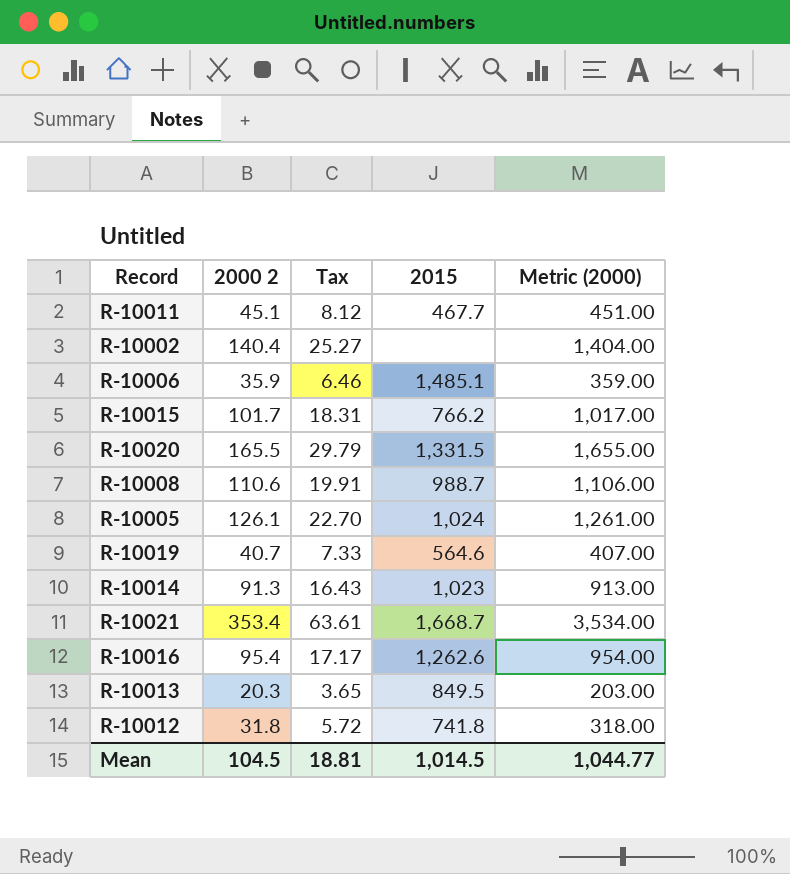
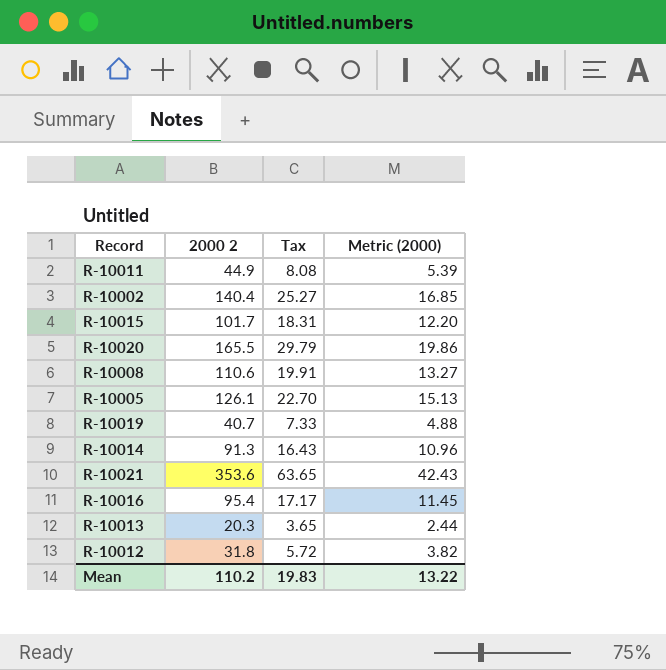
column 2015 | position: 4 -> none
column Metric (2000) | formula: [2000 2] * 10 -> [2000 2] * 0.12
row R-10006: 35.9 | 6.46 | 1,485.1 | 359.00 -> none
R-10011 | 2000 2: 45.1 -> 44.9
R-10011 | Tax: 8.12 -> 8.08
R-10021 | 2000 2: 353.4 -> 353.6
R-10021 | Tax: 63.61 -> 63.65
Mean | 2000 2: 104.5 -> 110.2
Mean | Tax: 18.81 -> 19.83
Mean | Metric (2000): 1,044.77 -> 13.22

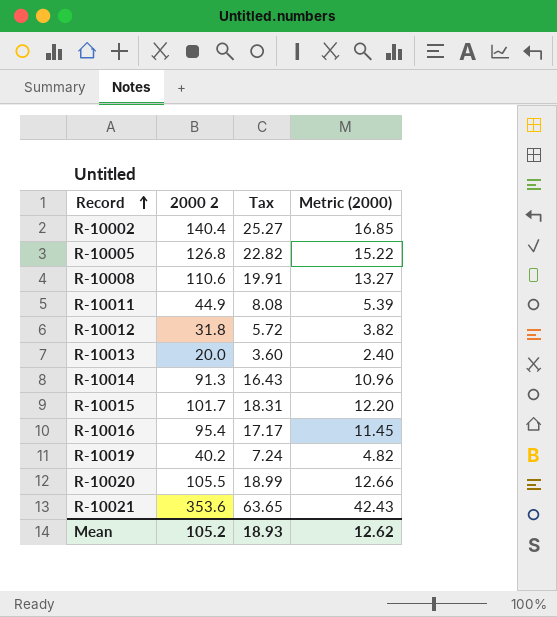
row order: none -> Record ascending
R-10005 | 2000 2: 126.1 -> 126.8
R-10005 | Tax: 22.70 -> 22.82
R-10005 | Metric (2000): 15.13 -> 15.22
R-10013 | 2000 2: 20.3 -> 20.0
R-10013 | Tax: 3.65 -> 3.60
R-10013 | Metric (2000): 2.44 -> 2.40
R-10019 | 2000 2: 40.7 -> 40.2
R-10019 | Tax: 7.33 -> 7.24
R-10019 | Metric (2000): 4.88 -> 4.82
R-10020 | 2000 2: 165.5 -> 105.5
R-10020 | Tax: 29.79 -> 18.99
R-10020 | Metric (2000): 19.86 -> 12.66
Mean | 2000 2: 110.2 -> 105.2
Mean | Tax: 19.83 -> 18.93
Mean | Metric (2000): 13.22 -> 12.62

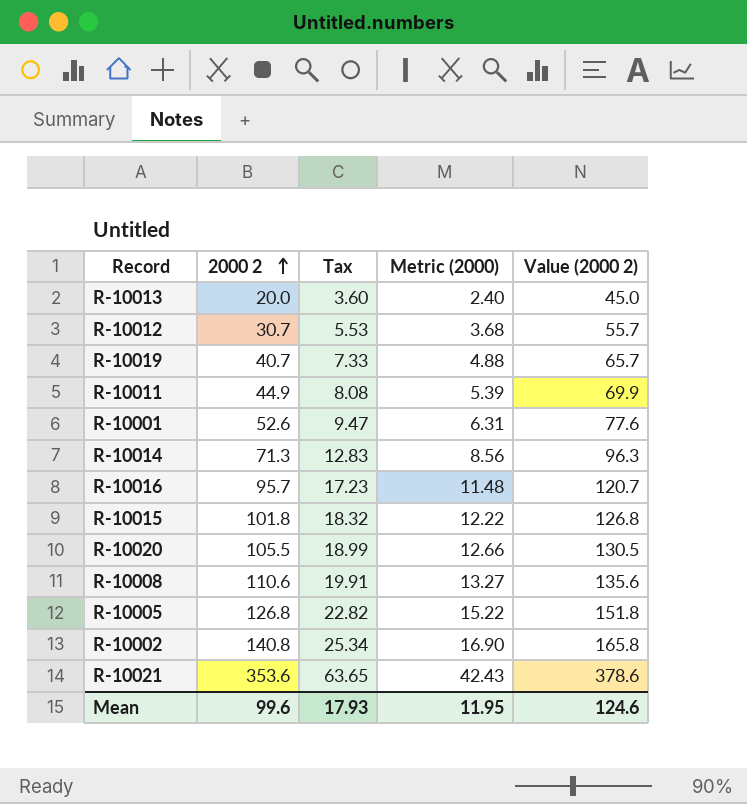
row order: Record ascending -> 2000 2 ascending
column Value (2000 2) | formula: none -> [2000 2] + 25
R-10012 | 2000 2: 31.8 -> 30.7
R-10012 | Tax: 5.72 -> 5.53
R-10012 | Metric (2000): 3.82 -> 3.68
R-10019 | 2000 2: 40.2 -> 40.7
R-10019 | Tax: 7.24 -> 7.33
R-10019 | Metric (2000): 4.82 -> 4.88
row R-10001: none -> 52.6 | 9.47 | 6.31 | 77.6
R-10014 | 2000 2: 91.3 -> 71.3
R-10014 | Tax: 16.43 -> 12.83
R-10014 | Metric (2000): 10.96 -> 8.56
R-10016 | 2000 2: 95.4 -> 95.7
R-10016 | Tax: 17.17 -> 17.23
R-10016 | Metric (2000): 11.45 -> 11.48
R-10015 | 2000 2: 101.7 -> 101.8
R-10015 | Tax: 18.31 -> 18.32
R-10015 | Metric (2000): 12.20 -> 12.22
R-10002 | 2000 2: 140.4 -> 140.8
R-10002 | Tax: 25.27 -> 25.34
R-10002 | Metric (2000): 16.85 -> 16.90
Mean | 2000 2: 105.2 -> 99.6
Mean | Tax: 18.93 -> 17.93
Mean | Metric (2000): 12.62 -> 11.95

